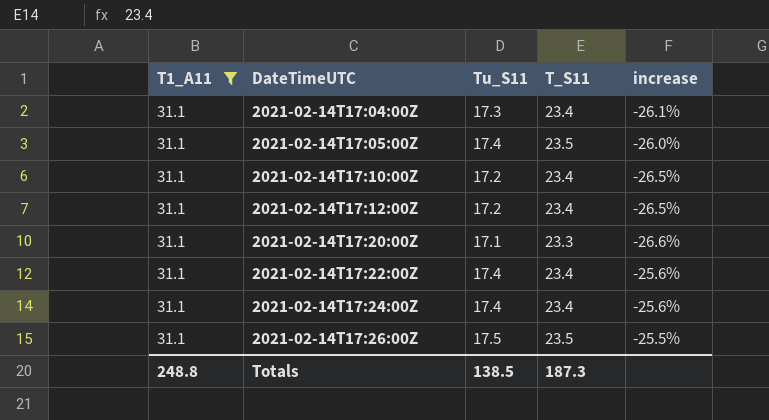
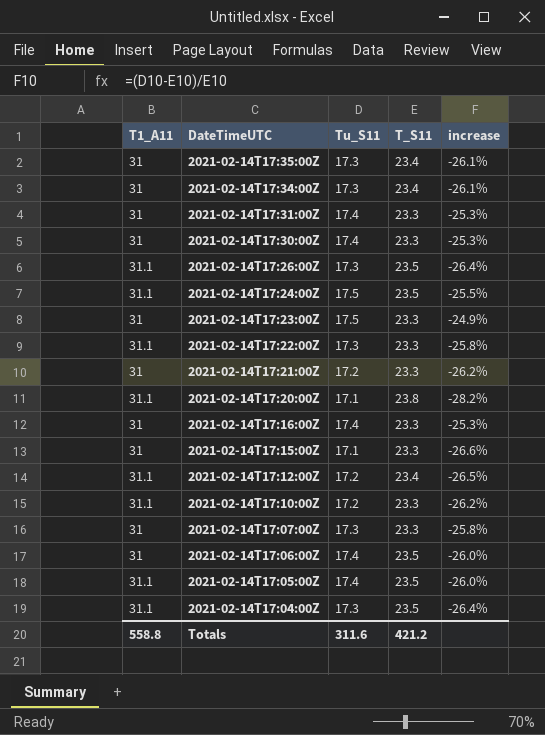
filter: T1_A11 = 31.1 -> none
row order: DateTimeUTC ascending -> DateTimeUTC descending
2021-02-14T17:26:00Z | Tu_S11: 17.5 -> 17.3
2021-02-14T17:26:00Z | increase: -25.5% -> -26.4%
2021-02-14T17:24:00Z | Tu_S11: 17.4 -> 17.5
2021-02-14T17:24:00Z | T_S11: 23.4 -> 23.5
2021-02-14T17:24:00Z | increase: -25.6% -> -25.5%
2021-02-14T17:22:00Z | Tu_S11: 17.4 -> 17.3
2021-02-14T17:22:00Z | T_S11: 23.4 -> 23.3
2021-02-14T17:22:00Z | increase: -25.6% -> -25.8%
2021-02-14T17:20:00Z | T_S11: 23.3 -> 23.8
2021-02-14T17:20:00Z | increase: -26.6% -> -28.2%
2021-02-14T17:10:00Z | T_S11: 23.4 -> 23.3
2021-02-14T17:10:00Z | increase: -26.5% -> -26.2%
2021-02-14T17:04:00Z | T_S11: 23.4 -> 23.5
2021-02-14T17:04:00Z | increase: -26.1% -> -26.4%
Totals | T1_A11: 248.8 -> 558.8
Totals | Tu_S11: 138.5 -> 311.6
Totals | T_S11: 187.3 -> 421.2

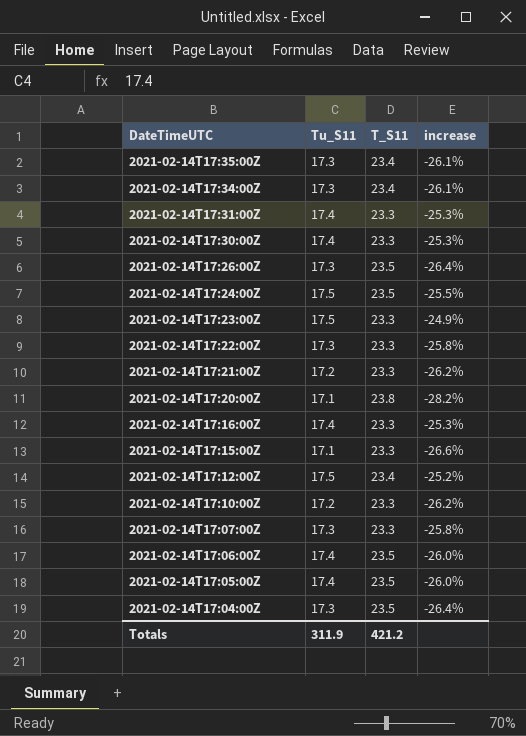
column T1_A11 | position: 1 -> none
2021-02-14T17:12:00Z | Tu_S11: 17.2 -> 17.5
2021-02-14T17:12:00Z | increase: -26.5% -> -25.2%
Totals | Tu_S11: 311.6 -> 311.9

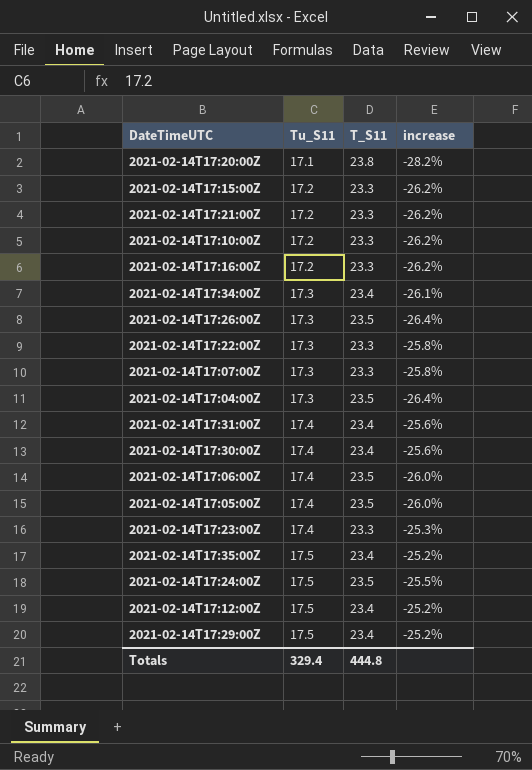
row order: DateTimeUTC descending -> Tu_S11 ascending
2021-02-14T17:15:00Z | Tu_S11: 17.1 -> 17.2
2021-02-14T17:15:00Z | increase: -26.6% -> -26.2%
2021-02-14T17:16:00Z | Tu_S11: 17.4 -> 17.2
2021-02-14T17:16:00Z | increase: -25.3% -> -26.2%
2021-02-14T17:31:00Z | T_S11: 23.3 -> 23.4
2021-02-14T17:31:00Z | increase: -25.3% -> -25.6%
2021-02-14T17:30:00Z | T_S11: 23.3 -> 23.4
2021-02-14T17:30:00Z | increase: -25.3% -> -25.6%
2021-02-14T17:23:00Z | Tu_S11: 17.5 -> 17.4
2021-02-14T17:23:00Z | increase: -24.9% -> -25.3%
2021-02-14T17:35:00Z | Tu_S11: 17.3 -> 17.5
2021-02-14T17:35:00Z | increase: -26.1% -> -25.2%
row 2021-02-14T17:29:00Z: none -> 17.5 | 23.4 | -25.2%
Totals | Tu_S11: 311.9 -> 329.4
Totals | T_S11: 421.2 -> 444.8

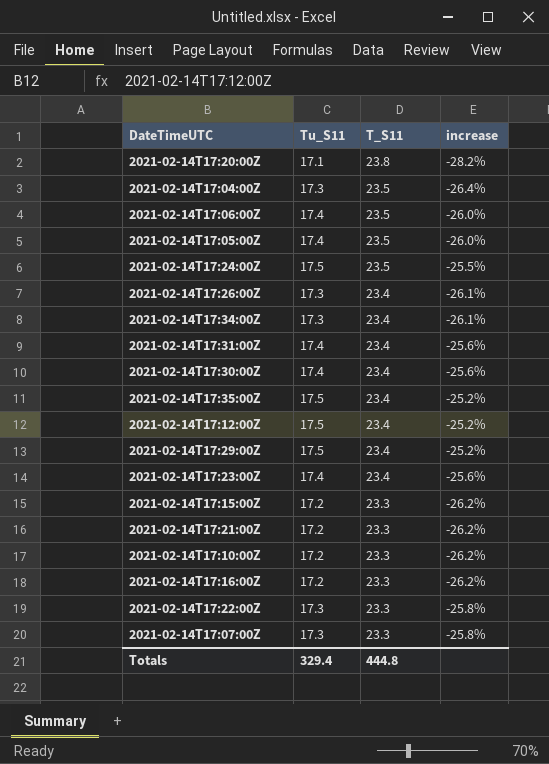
row order: Tu_S11 ascending -> T_S11 descending
2021-02-14T17:26:00Z | T_S11: 23.5 -> 23.4
2021-02-14T17:26:00Z | increase: -26.4% -> -26.1%
2021-02-14T17:23:00Z | T_S11: 23.3 -> 23.4
2021-02-14T17:23:00Z | increase: -25.3% -> -25.6%

